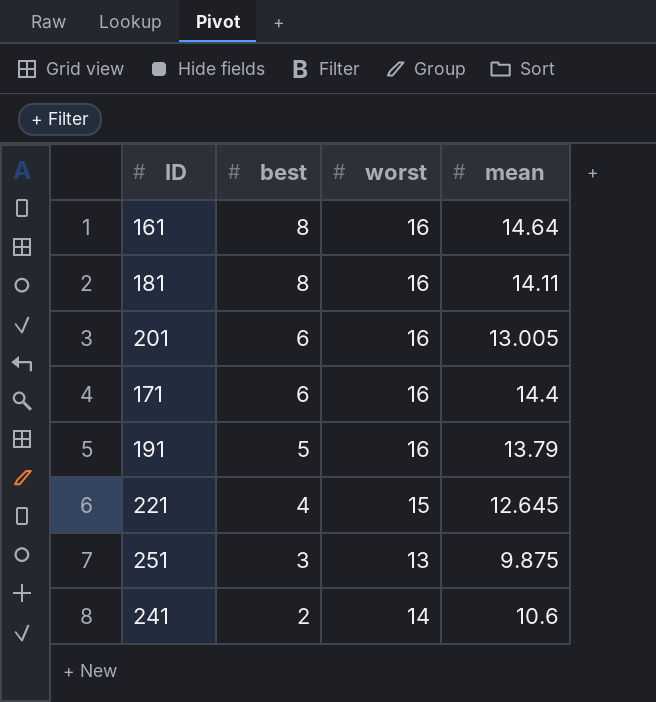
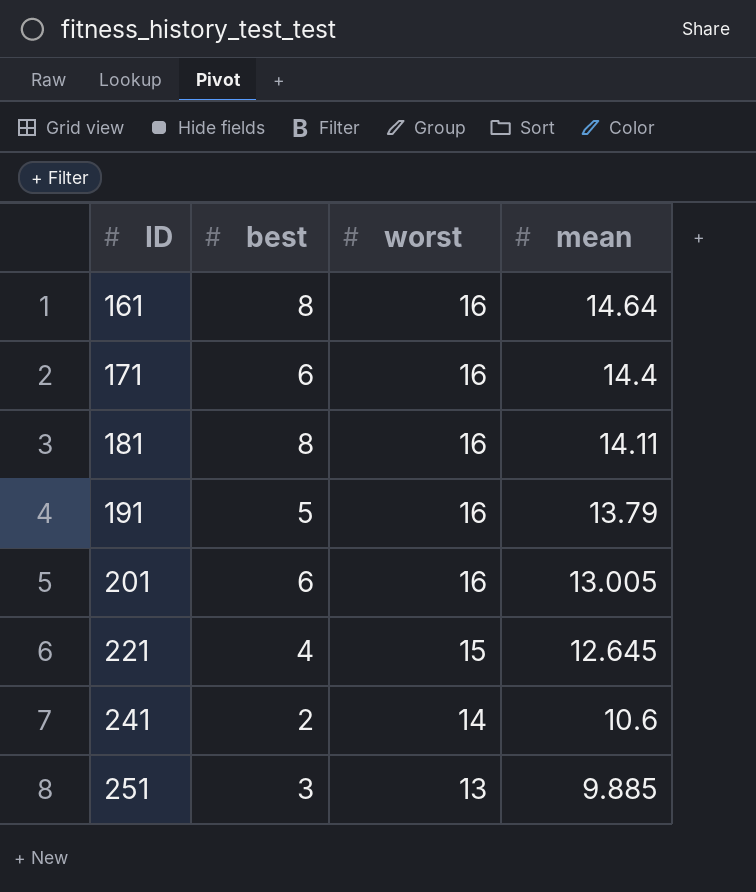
row order: best descending -> ID ascending
251 | mean: 9.875 -> 9.885

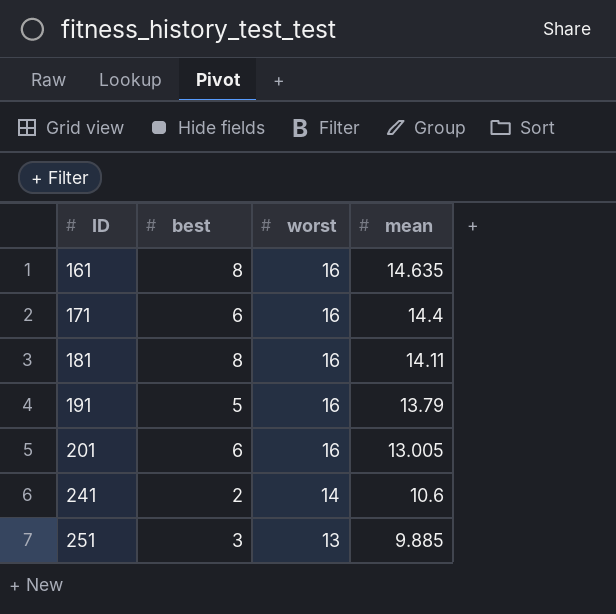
row 221: 4 | 15 | 12.645 -> none
161 | mean: 14.64 -> 14.635

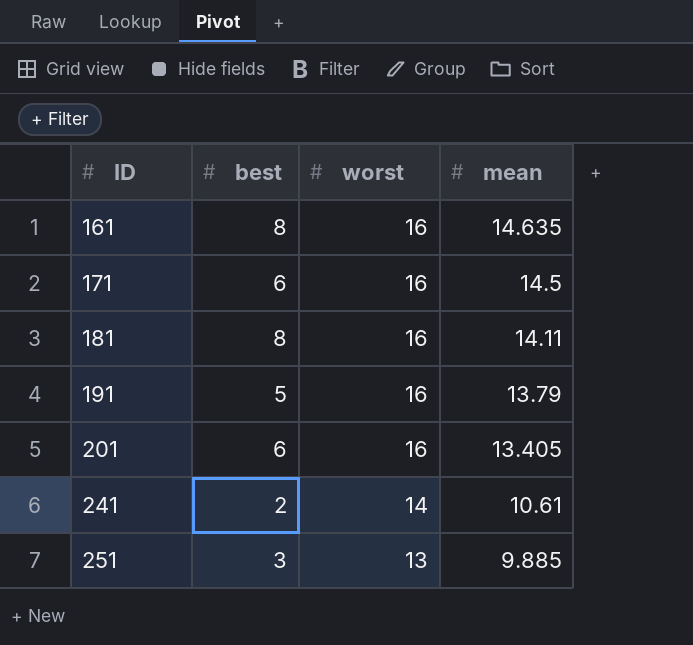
171 | mean: 14.4 -> 14.5
201 | mean: 13.005 -> 13.405
241 | mean: 10.6 -> 10.61

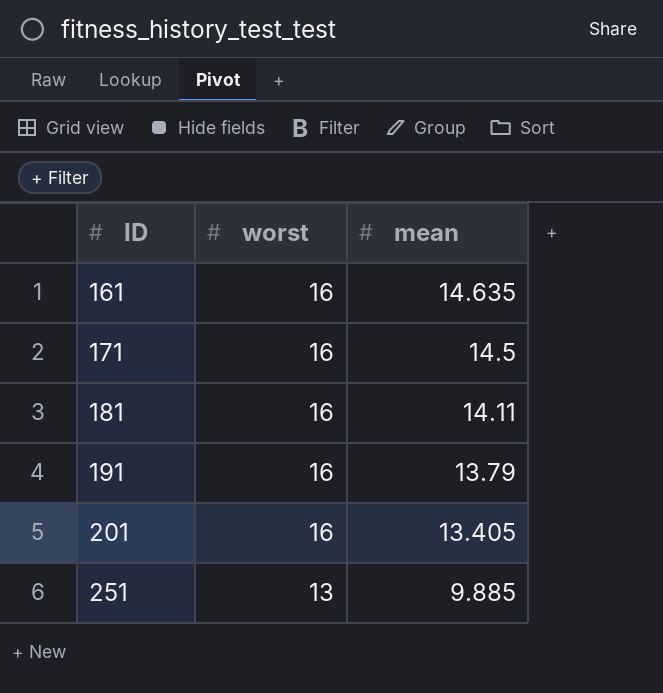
column best | position: 2 -> none
row 241: 2 | 14 | 10.61 -> none

